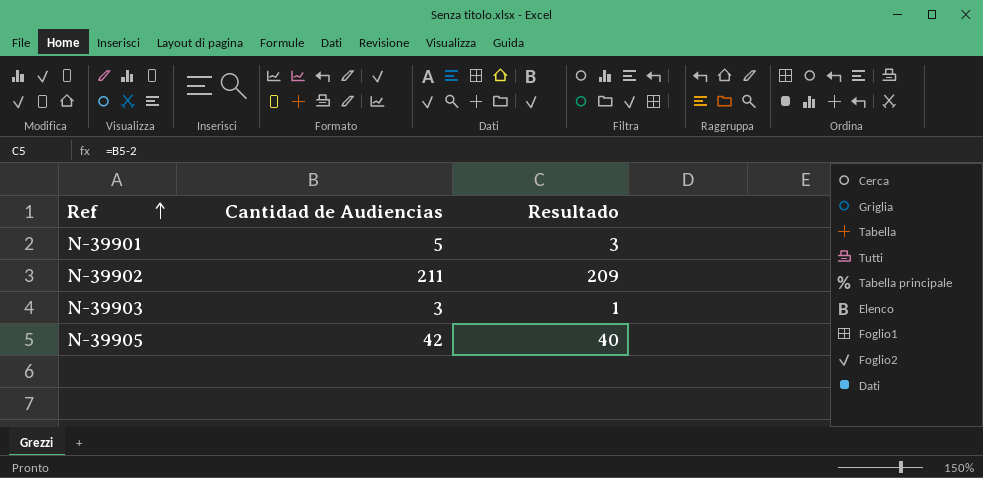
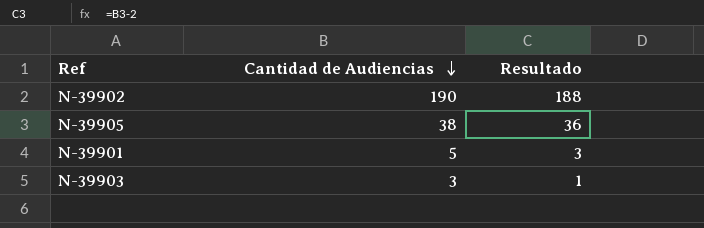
row order: Ref ascending -> Cantidad de Audiencias descending
N-39902 | Cantidad de Audiencias: 211 -> 190
N-39902 | Resultado: 209 -> 188
N-39905 | Cantidad de Audiencias: 42 -> 38
N-39905 | Resultado: 40 -> 36

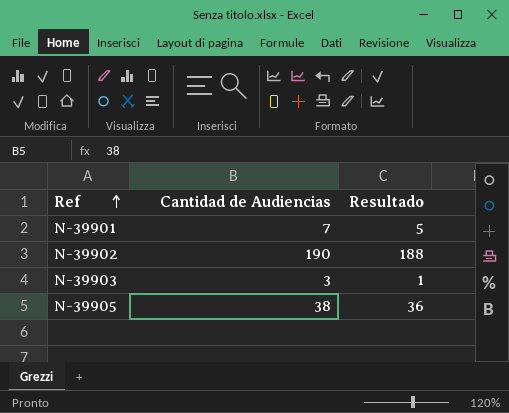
row order: Cantidad de Audiencias descending -> Ref ascending
N-39901 | Cantidad de Audiencias: 5 -> 7
N-39901 | Resultado: 3 -> 5

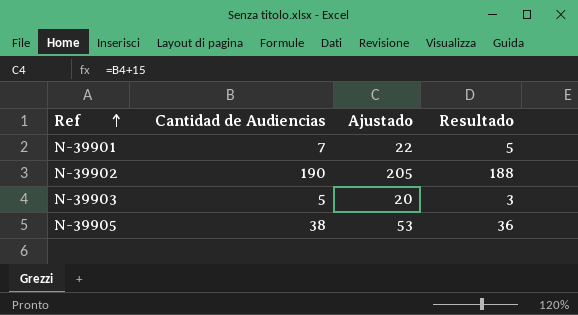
column Ajustado | formula: none -> [Cantidad de Audiencias] + 15
N-39903 | Cantidad de Audiencias: 3 -> 5
N-39903 | Resultado: 1 -> 3

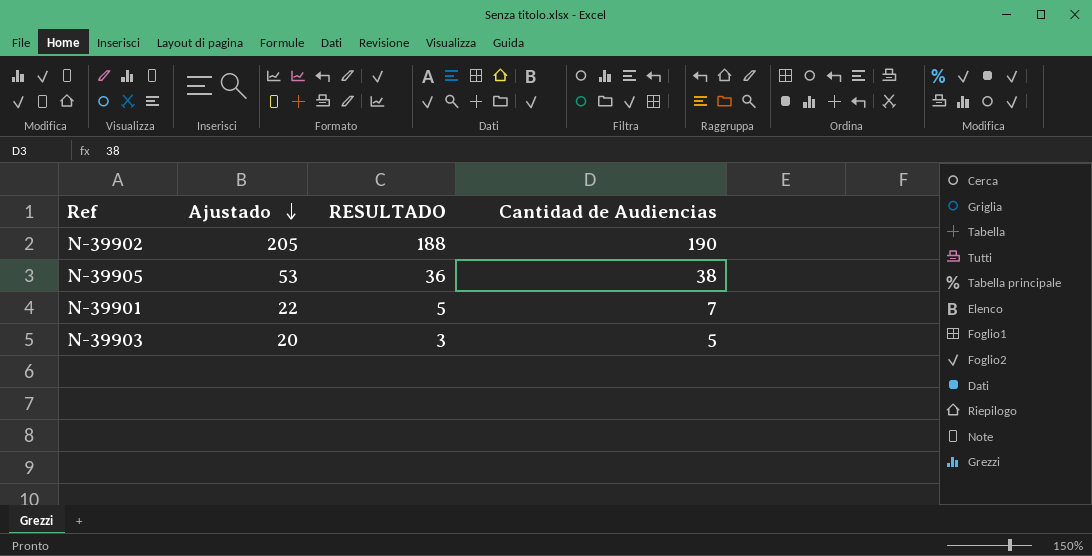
row order: Ref ascending -> Ajustado descending
column name: Resultado -> RESULTADO
column Cantidad de Audiencias | position: 2 -> 4

